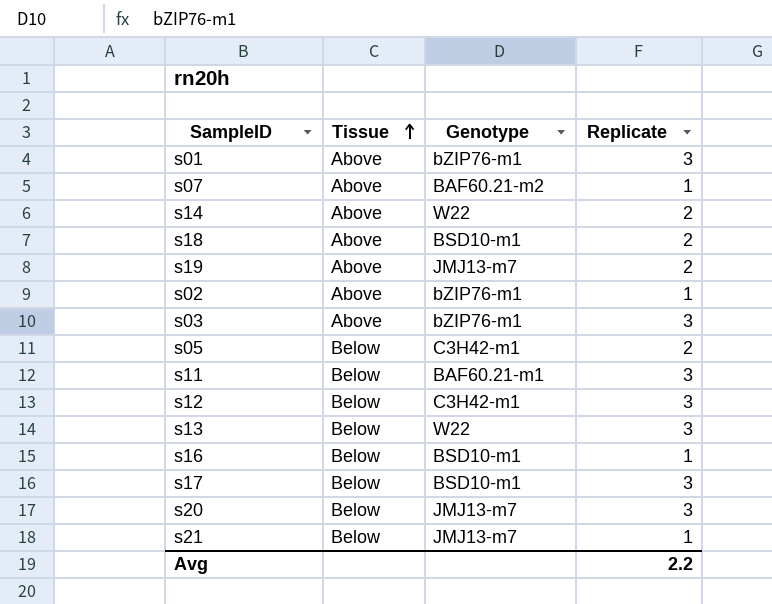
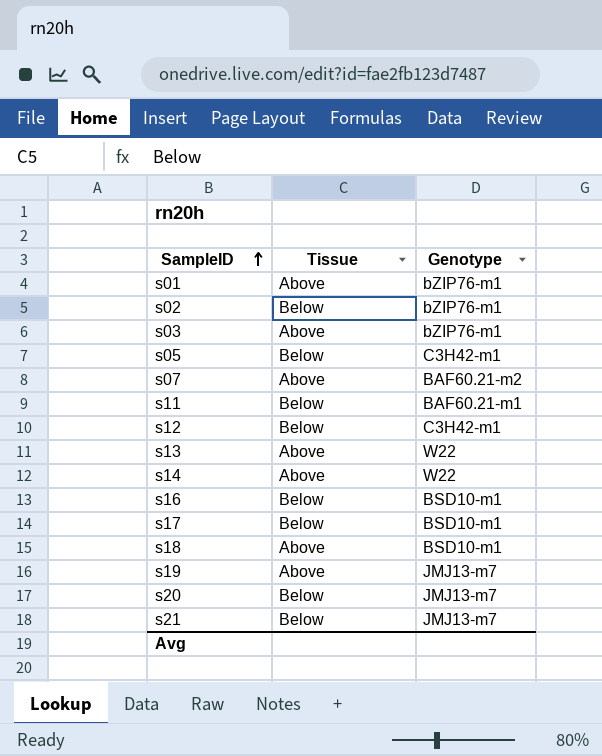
row order: Tissue ascending -> SampleID ascending
column Replicate | position: 4 -> none
s02 | Tissue: Above -> Below
s13 | Tissue: Below -> Above

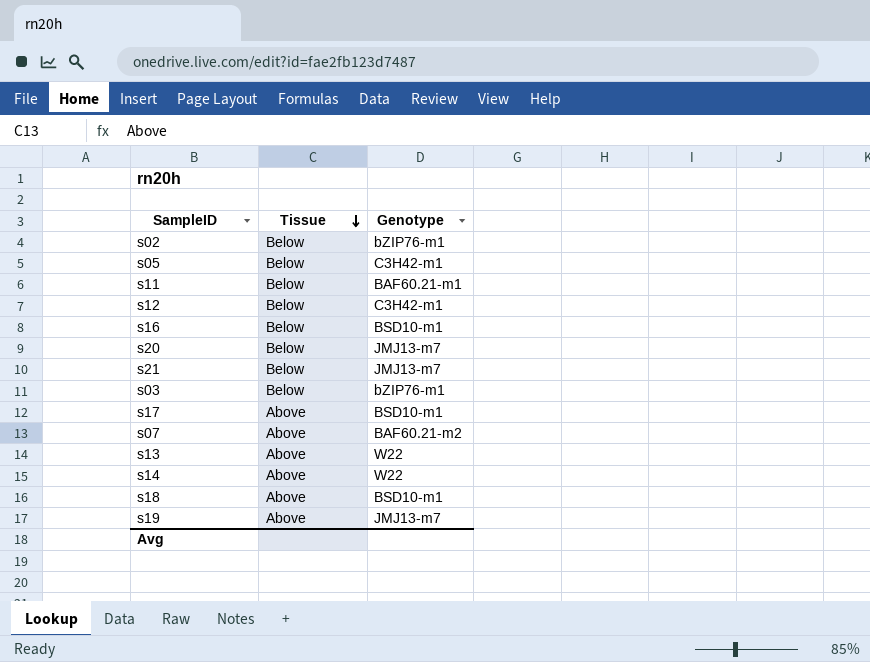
row order: SampleID ascending -> Tissue descending
row s01: Above | bZIP76-m1 -> none
s03 | Tissue: Above -> Below
s17 | Tissue: Below -> Above

